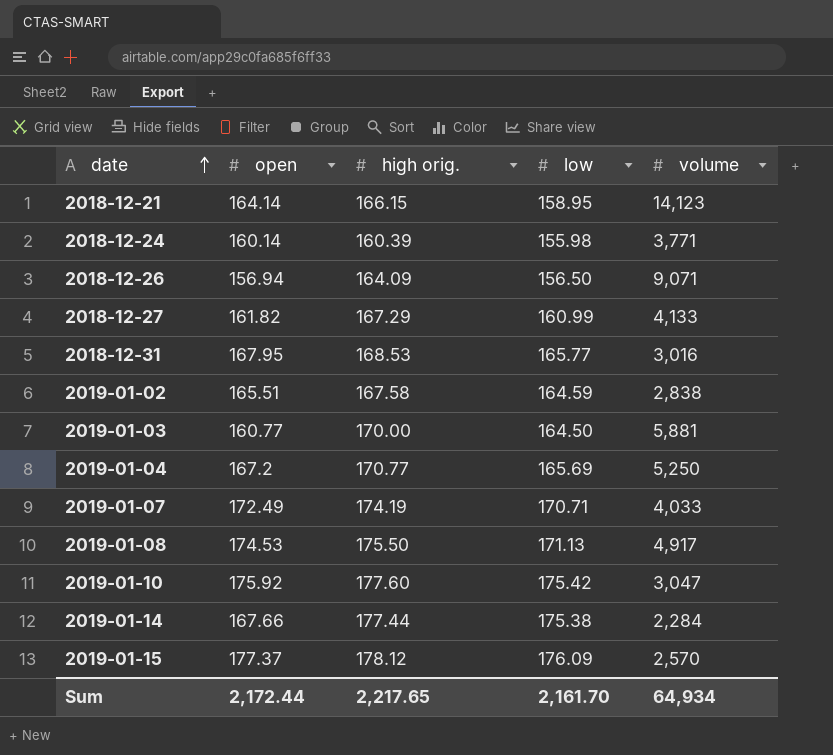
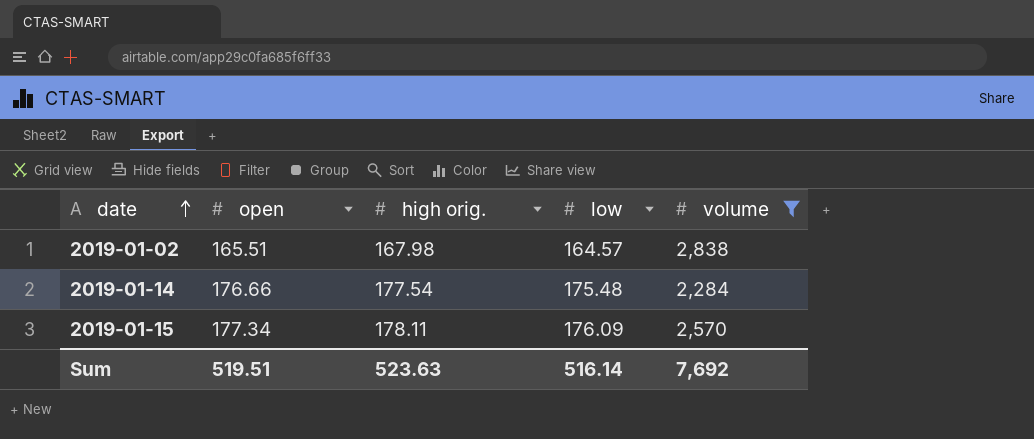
filter: none -> volume <= 2,838
2019-01-02 | high orig.: 167.58 -> 167.98
2019-01-02 | low: 164.59 -> 164.57
2019-01-14 | open: 167.66 -> 176.66
2019-01-14 | high orig.: 177.44 -> 177.54
2019-01-14 | low: 175.38 -> 175.48
2019-01-15 | open: 177.37 -> 177.34
2019-01-15 | high orig.: 178.12 -> 178.11
Sum | open: 2,172.44 -> 519.51
Sum | high orig.: 2,217.65 -> 523.63
Sum | low: 2,161.70 -> 516.14
Sum | volume: 64,934 -> 7,692

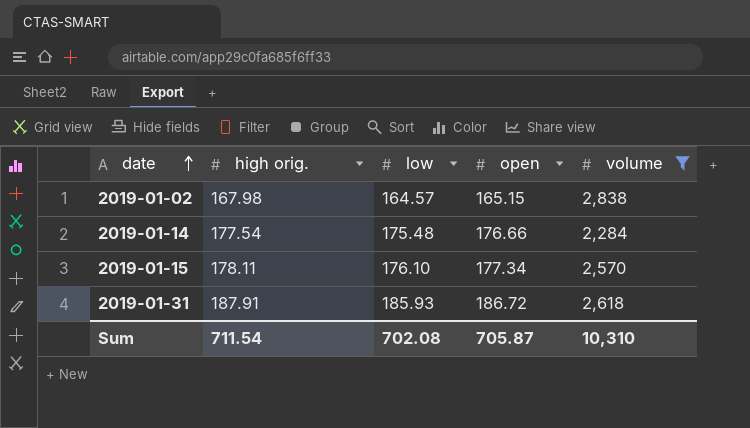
column open | position: 2 -> 4
2019-01-02 | open: 165.51 -> 165.15
2019-01-15 | low: 176.09 -> 176.10
row 2019-01-31: none -> 187.91 | 185.93 | 186.72 | 2,618
Sum | high orig.: 523.63 -> 711.54
Sum | low: 516.14 -> 702.08
Sum | open: 519.51 -> 705.87
Sum | volume: 7,692 -> 10,310

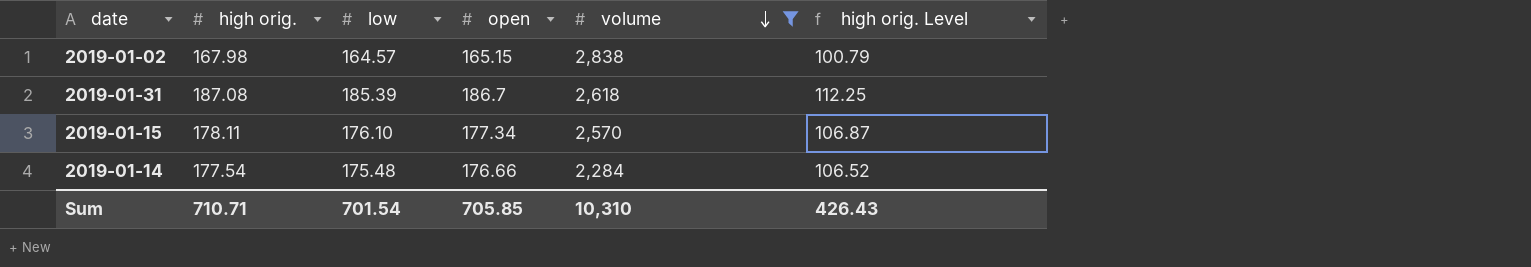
row order: date ascending -> volume descending
column high orig. Level | formula: none -> [high orig.] * 0.6
2019-01-31 | high orig.: 187.91 -> 187.08
2019-01-31 | low: 185.93 -> 185.39
2019-01-31 | open: 186.72 -> 186.7
Sum | high orig.: 711.54 -> 710.71
Sum | low: 702.08 -> 701.54
Sum | open: 705.87 -> 705.85

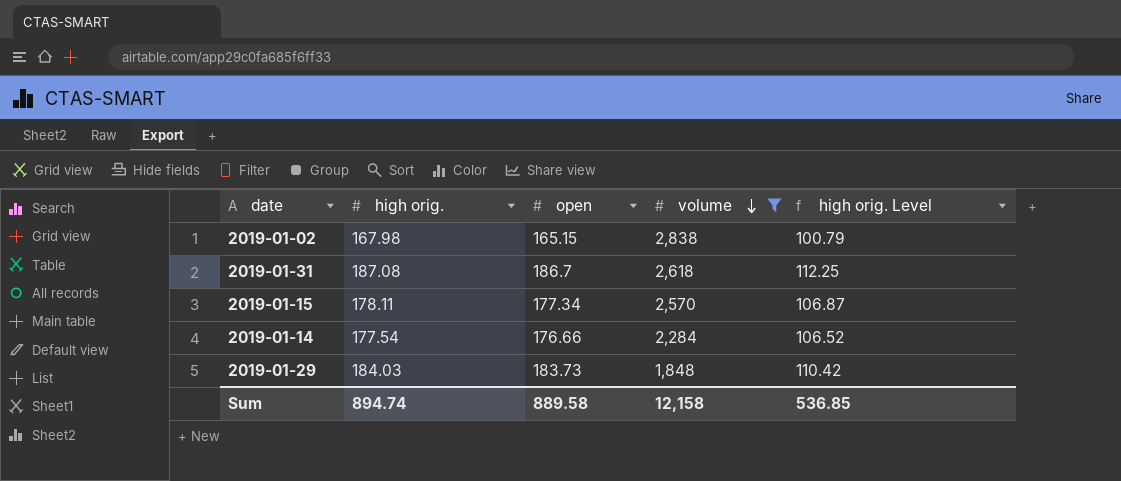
column low | position: 3 -> none
row 2019-01-29: none -> 184.03 | 183.73 | 1,848 | 110.42
Sum | high orig.: 710.71 -> 894.74
Sum | open: 705.85 -> 889.58
Sum | volume: 10,310 -> 12,158
Sum | high orig. Level: 426.43 -> 536.85

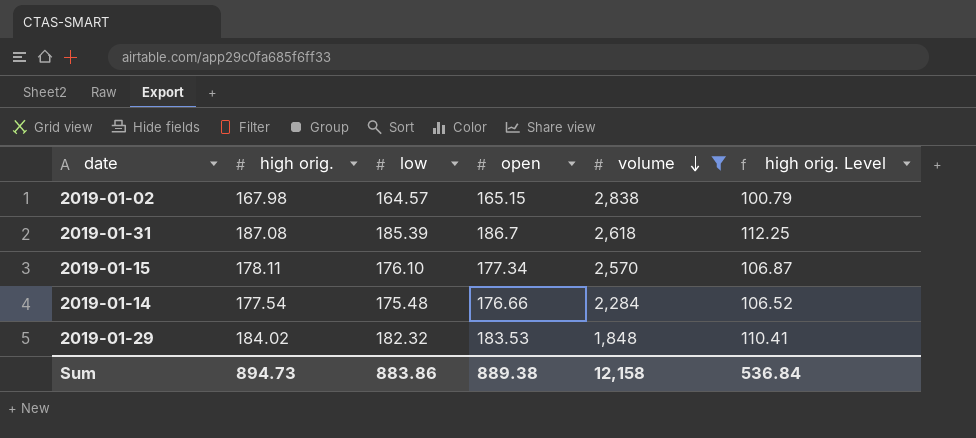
column low | position: none -> 3
2019-01-29 | high orig.: 184.03 -> 184.02
2019-01-29 | open: 183.73 -> 183.53
2019-01-29 | high orig. Level: 110.42 -> 110.41
Sum | high orig.: 894.74 -> 894.73
Sum | open: 889.58 -> 889.38
Sum | high orig. Level: 536.85 -> 536.84

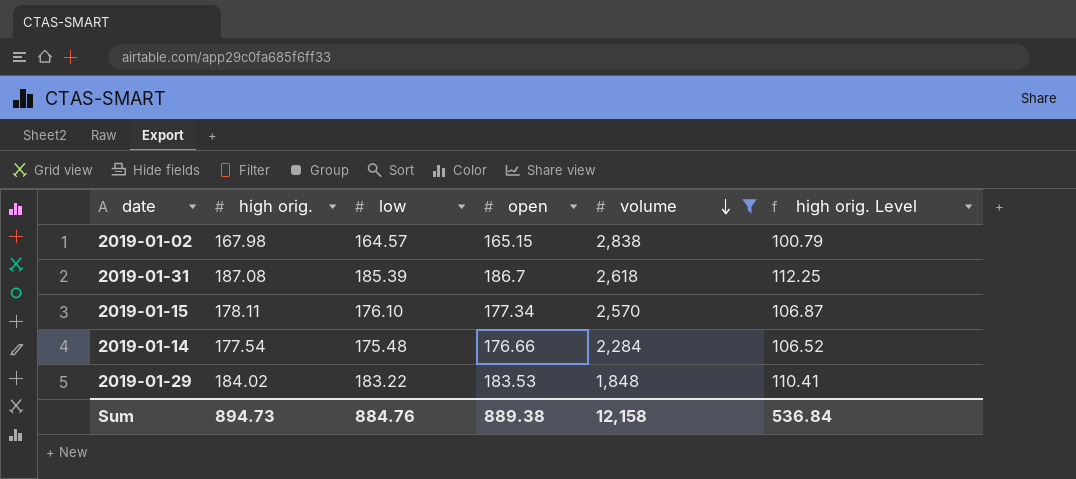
2019-01-29 | low: 182.32 -> 183.22
Sum | low: 883.86 -> 884.76

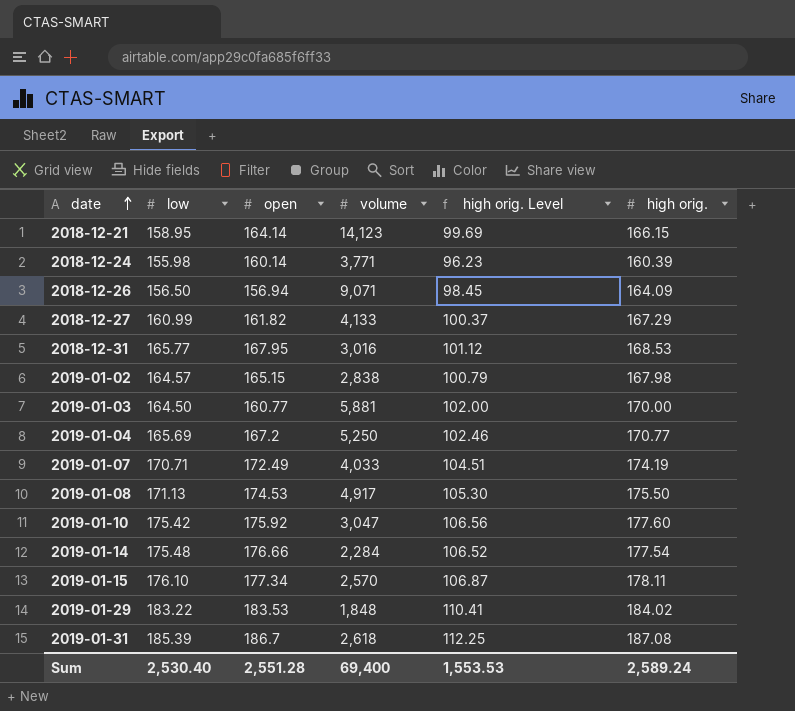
filter: volume <= 2,838 -> none
row order: volume descending -> date ascending
column high orig. | position: 2 -> 6
Sum | low: 884.76 -> 2,530.40
Sum | open: 889.38 -> 2,551.28
Sum | volume: 12,158 -> 69,400
Sum | high orig. Level: 536.84 -> 1,553.53
Sum | high orig.: 894.73 -> 2,589.24

